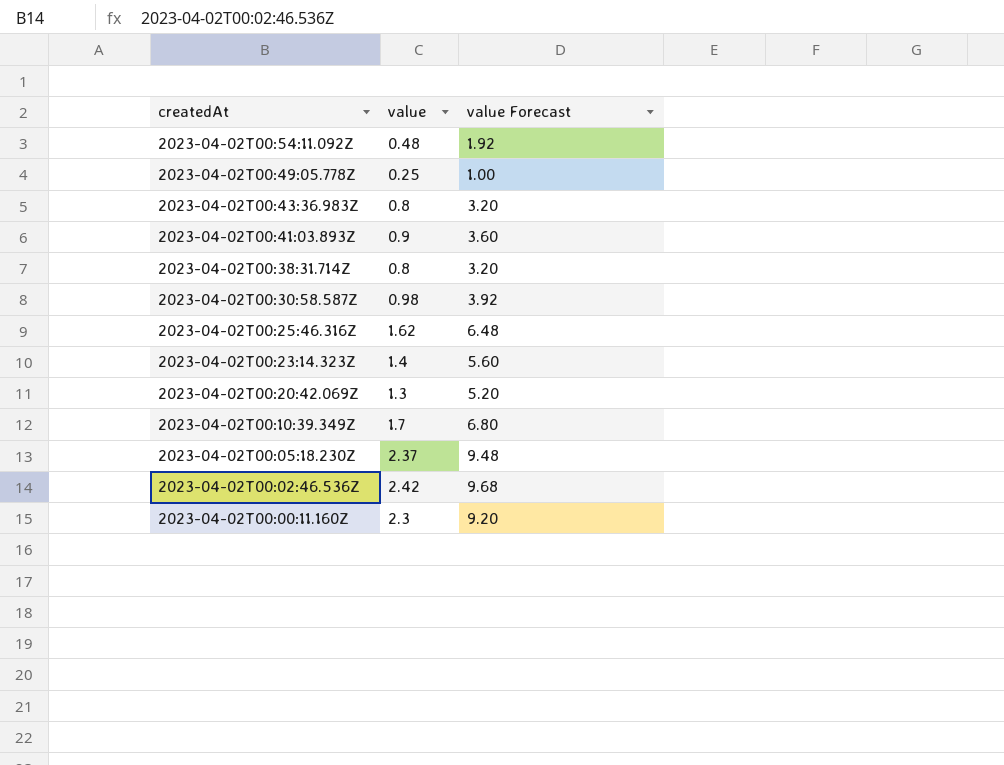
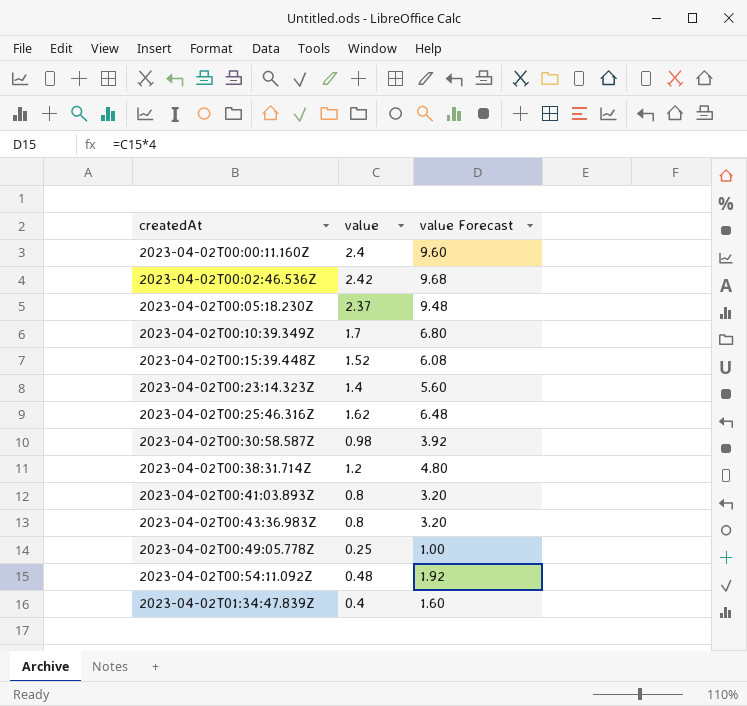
row order: createdAt descending -> createdAt ascending
row 2023-04-02T00:20:42.069Z: 1.3 | 5.20 -> none
2023-04-02T00:00:11.160Z | value: 2.3 -> 2.4
2023-04-02T00:00:11.160Z | value Forecast: 9.20 -> 9.60
row 2023-04-02T00:15:39.448Z: none -> 1.52 | 6.08
2023-04-02T00:38:31.714Z | value: 0.8 -> 1.2
2023-04-02T00:38:31.714Z | value Forecast: 3.20 -> 4.80
2023-04-02T00:41:03.893Z | value: 0.9 -> 0.8
2023-04-02T00:41:03.893Z | value Forecast: 3.60 -> 3.20
row 2023-04-02T01:34:47.839Z: none -> 0.4 | 1.60

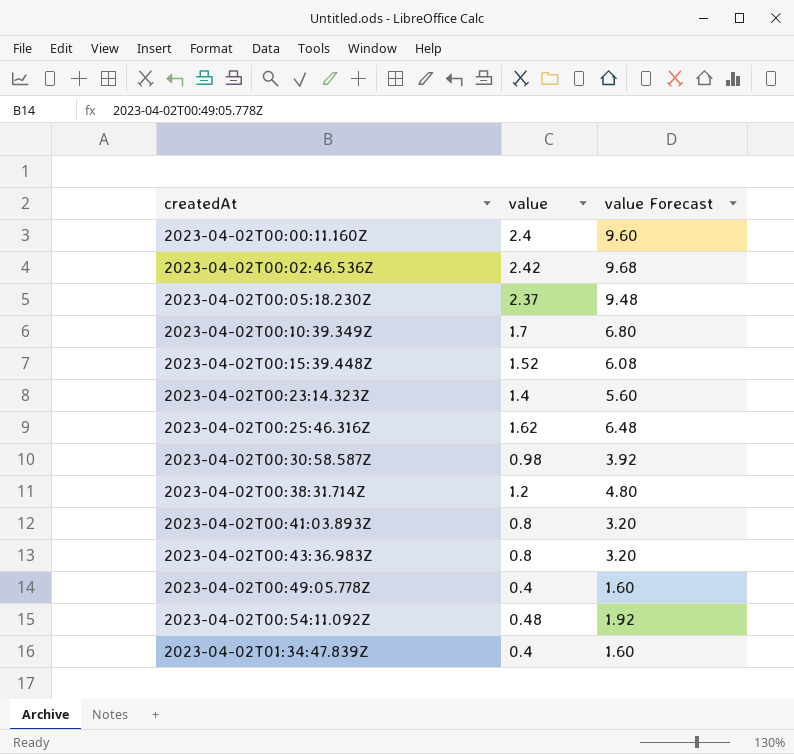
2023-04-02T00:49:05.778Z | value: 0.25 -> 0.4
2023-04-02T00:49:05.778Z | value Forecast: 1.00 -> 1.60

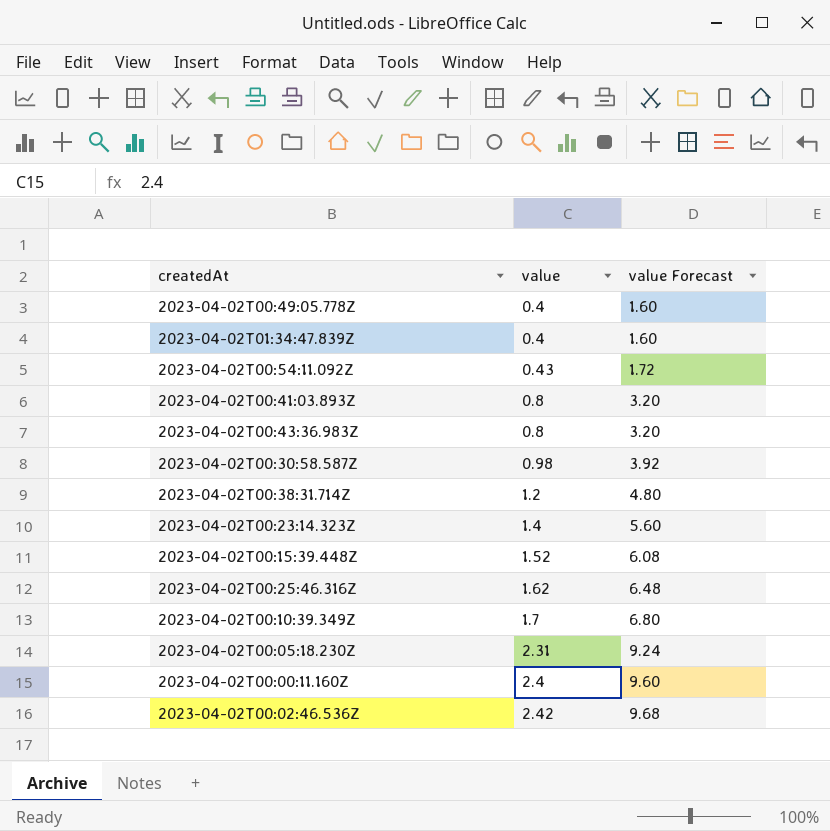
row order: createdAt ascending -> value ascending
2023-04-02T00:54:11.092Z | value: 0.48 -> 0.43
2023-04-02T00:54:11.092Z | value Forecast: 1.92 -> 1.72
2023-04-02T00:05:18.230Z | value: 2.37 -> 2.31
2023-04-02T00:05:18.230Z | value Forecast: 9.48 -> 9.24

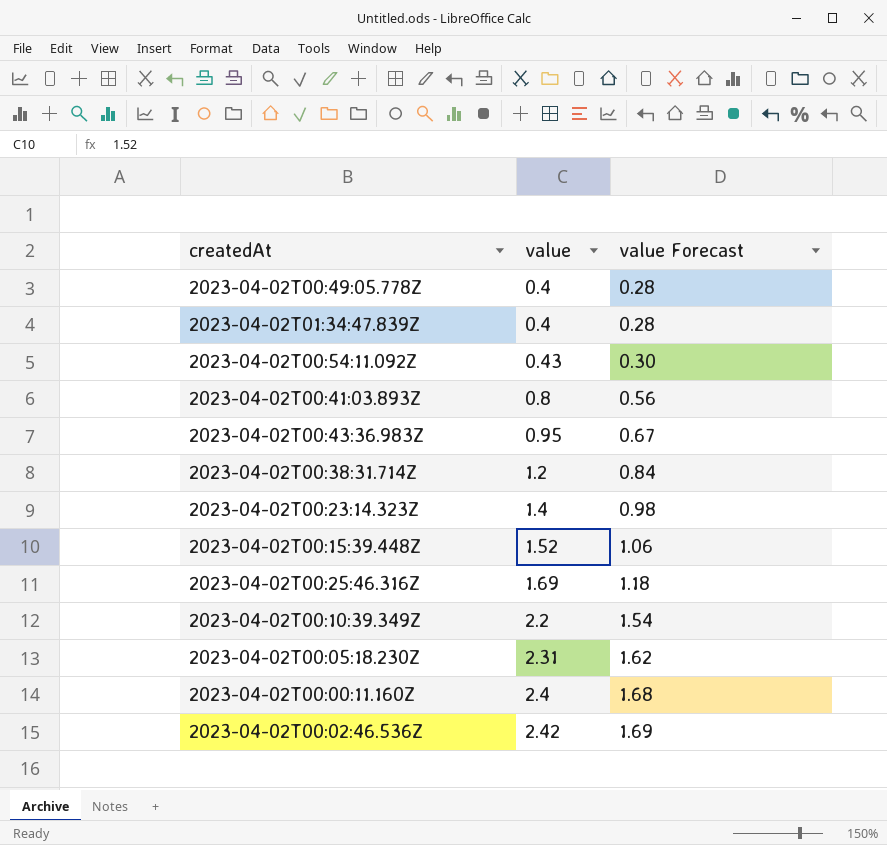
column value Forecast | formula: [value] * 4 -> [value] * 0.7
row 2023-04-02T00:30:58.587Z: 0.98 | 3.92 -> none
2023-04-02T00:43:36.983Z | value: 0.8 -> 0.95
2023-04-02T00:25:46.316Z | value: 1.62 -> 1.69
2023-04-02T00:10:39.349Z | value: 1.7 -> 2.2

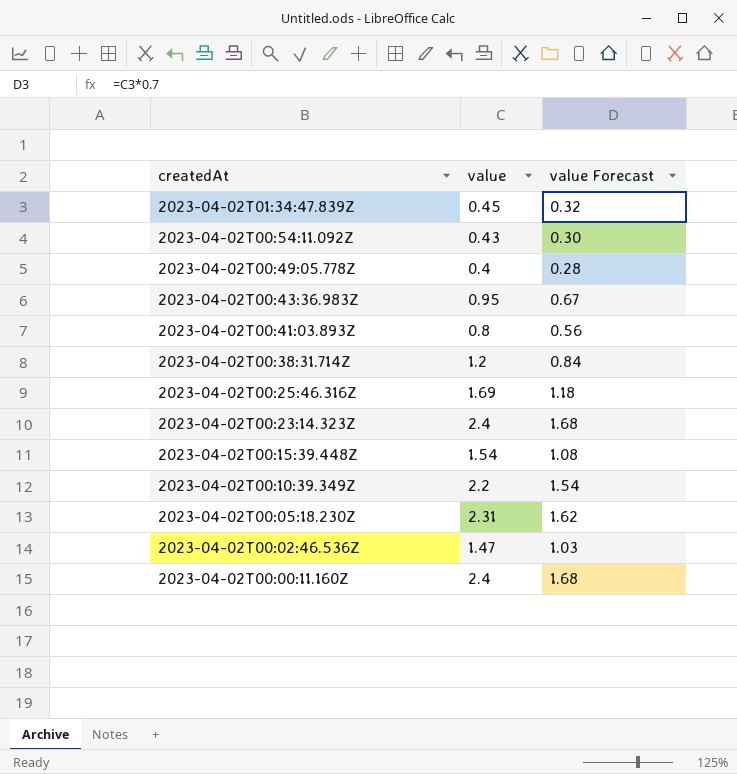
row order: value ascending -> createdAt descending
2023-04-02T01:34:47.839Z | value: 0.4 -> 0.45
2023-04-02T01:34:47.839Z | value Forecast: 0.28 -> 0.32
2023-04-02T00:23:14.323Z | value: 1.4 -> 2.4
2023-04-02T00:23:14.323Z | value Forecast: 0.98 -> 1.68
2023-04-02T00:15:39.448Z | value: 1.52 -> 1.54
2023-04-02T00:15:39.448Z | value Forecast: 1.06 -> 1.08
2023-04-02T00:02:46.536Z | value: 2.42 -> 1.47
2023-04-02T00:02:46.536Z | value Forecast: 1.69 -> 1.03

